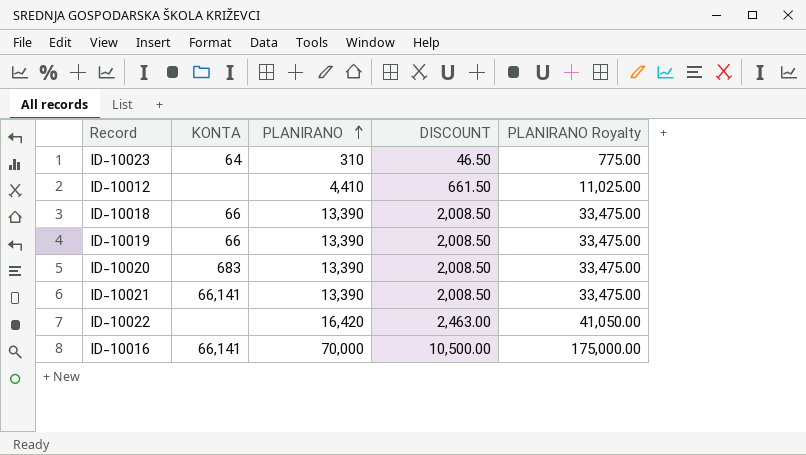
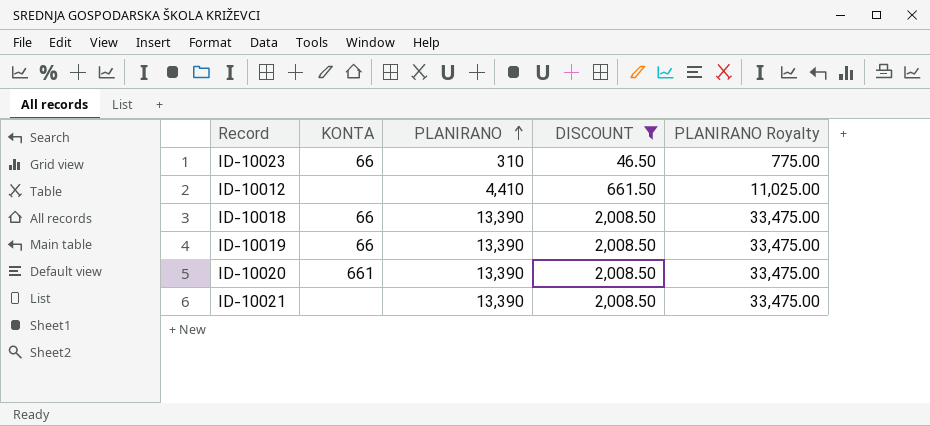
filter: none -> DISCOUNT <= 2,008.50
ID-10023 | KONTA: 64 -> 66
ID-10020 | KONTA: 683 -> 661
ID-10021 | KONTA: 66,141 -> none

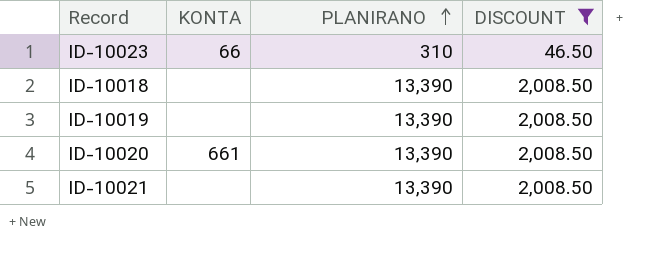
column PLANIRANO Royalty | formula: [PLANIRANO] * 2.5 -> none
row ID-10012: none | 4,410 | 661.50 | 11,025.00 -> none
ID-10018 | KONTA: 66 -> none
ID-10019 | KONTA: 66 -> none

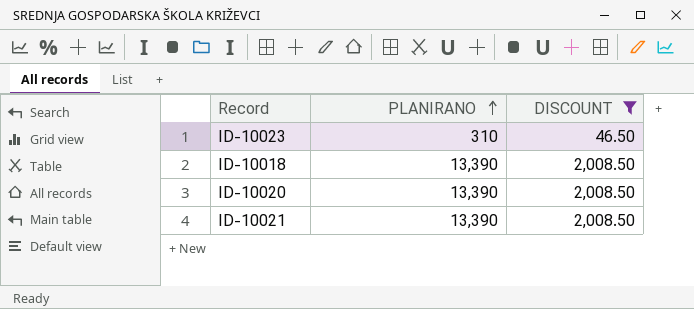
column KONTA | position: 2 -> none
row ID-10019: none | 13,390 | 2,008.50 -> none

